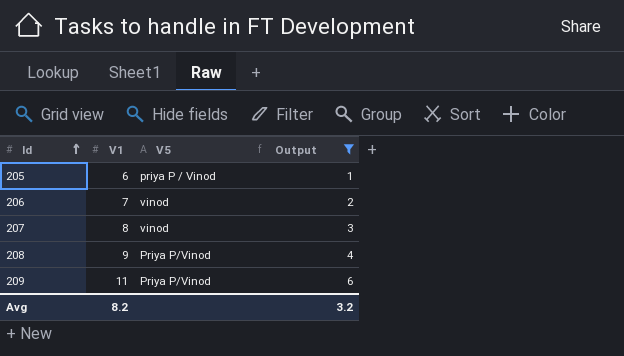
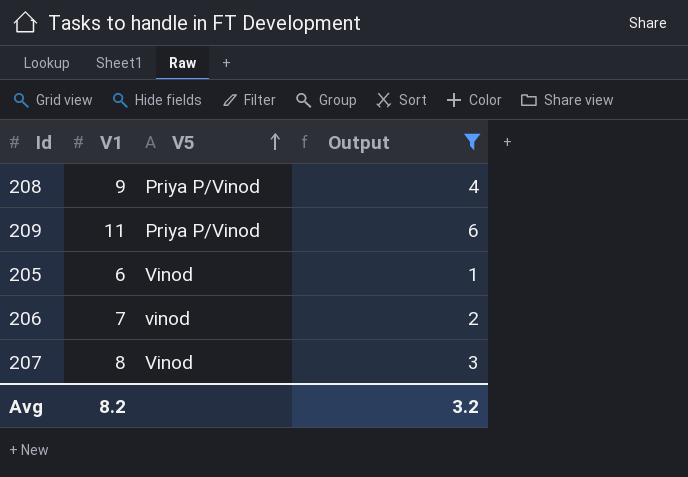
row order: Id ascending -> V5 ascending
205 | V5: priya P / Vinod -> Vinod
207 | V5: vinod -> Vinod

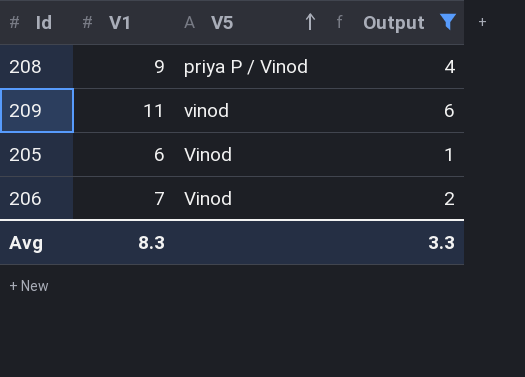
row 207: 8 | Vinod | 3 -> none
208 | V5: Priya P/Vinod -> priya P / Vinod
209 | V5: Priya P/Vinod -> vinod
206 | V5: vinod -> Vinod
Avg | V1: 8.2 -> 8.3
Avg | Output: 3.2 -> 3.3

